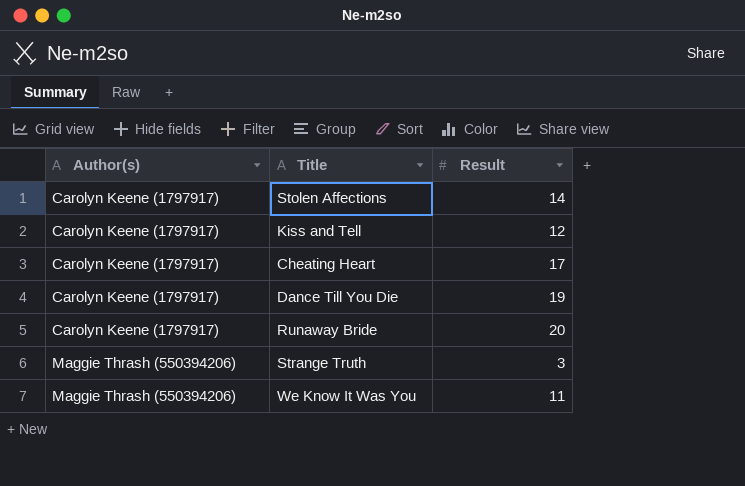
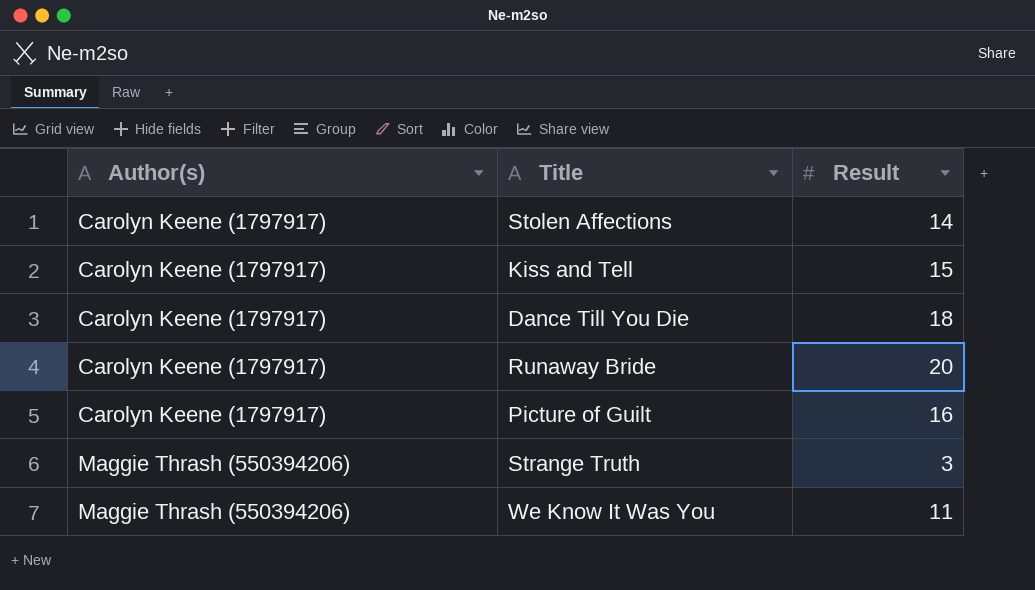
row Cheating Heart: Carolyn Keene (1797917) | 17 -> none
Kiss and Tell | Result: 12 -> 15
Dance Till You Die | Result: 19 -> 18
row Picture of Guilt: none -> Carolyn Keene (1797917) | 16

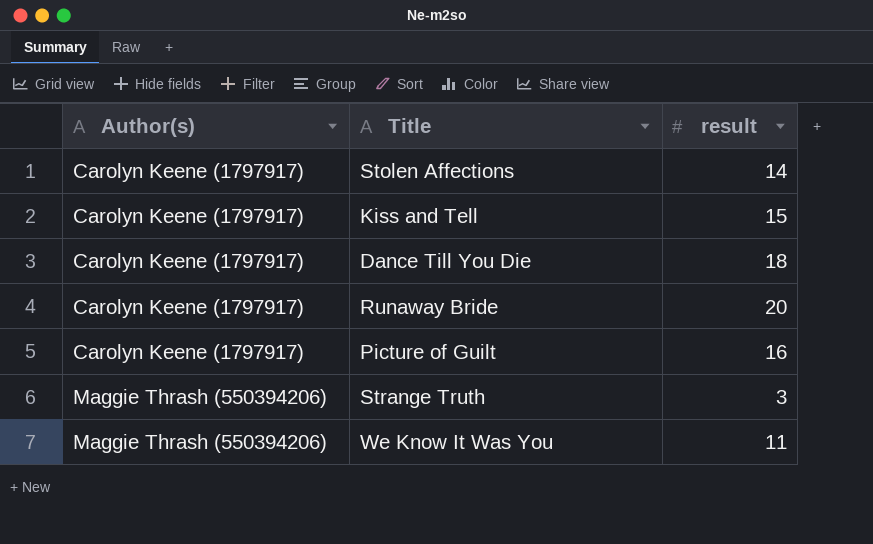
column name: Result -> result

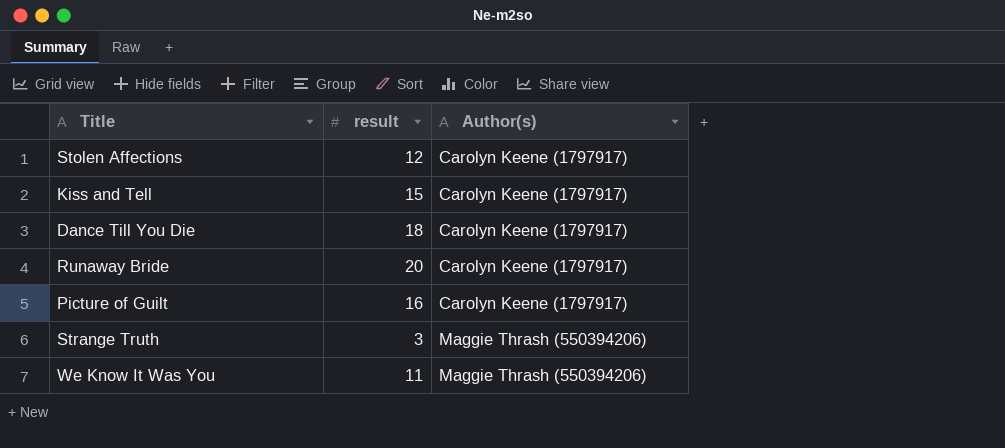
column Author(s) | position: 1 -> 3
Stolen Affections | result: 14 -> 12

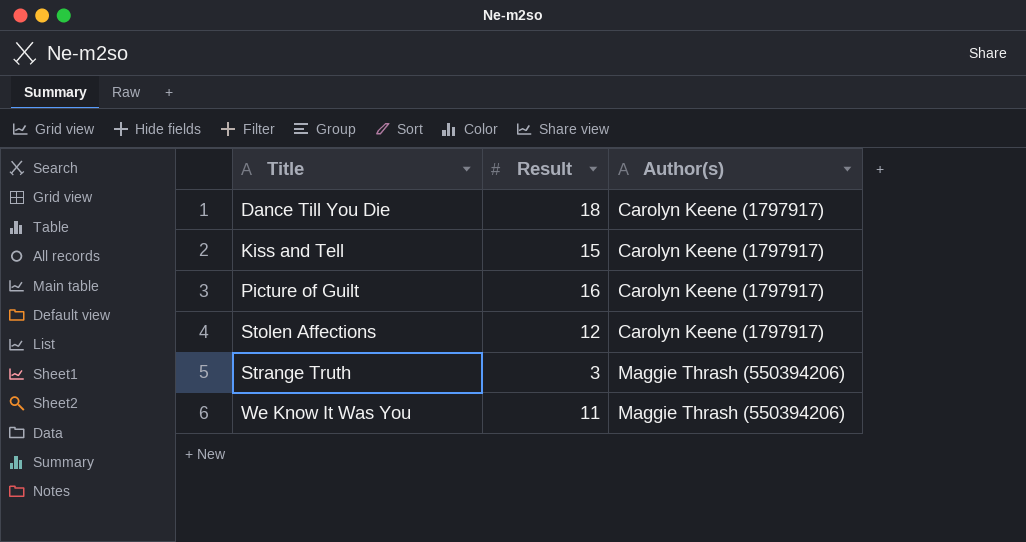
row order: Author(s) ascending -> Title ascending
column name: result -> Result
row Runaway Bride: 20 | Carolyn Keene (1797917) -> none

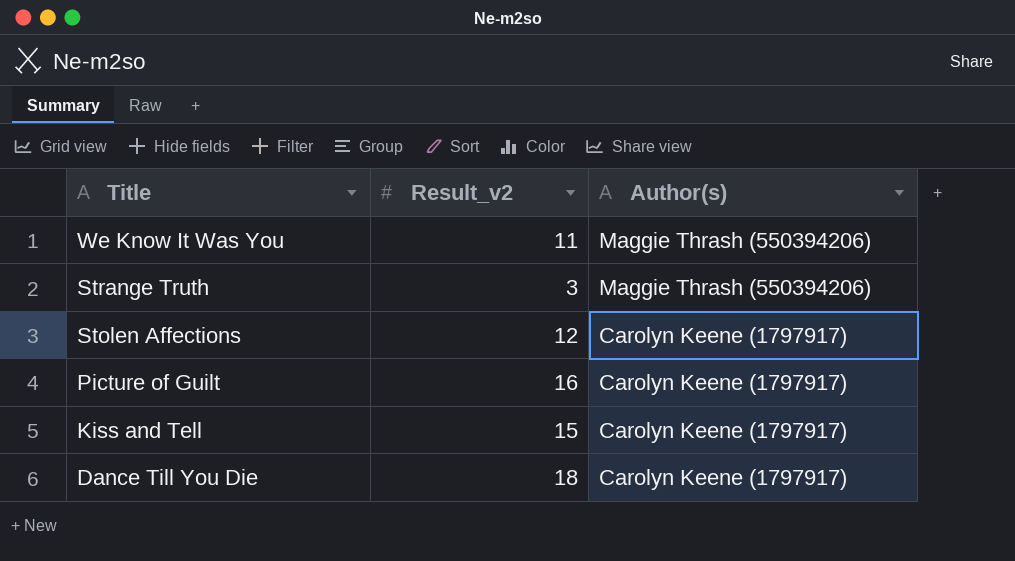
row order: Title ascending -> Title descending
column name: Result -> Result_v2

